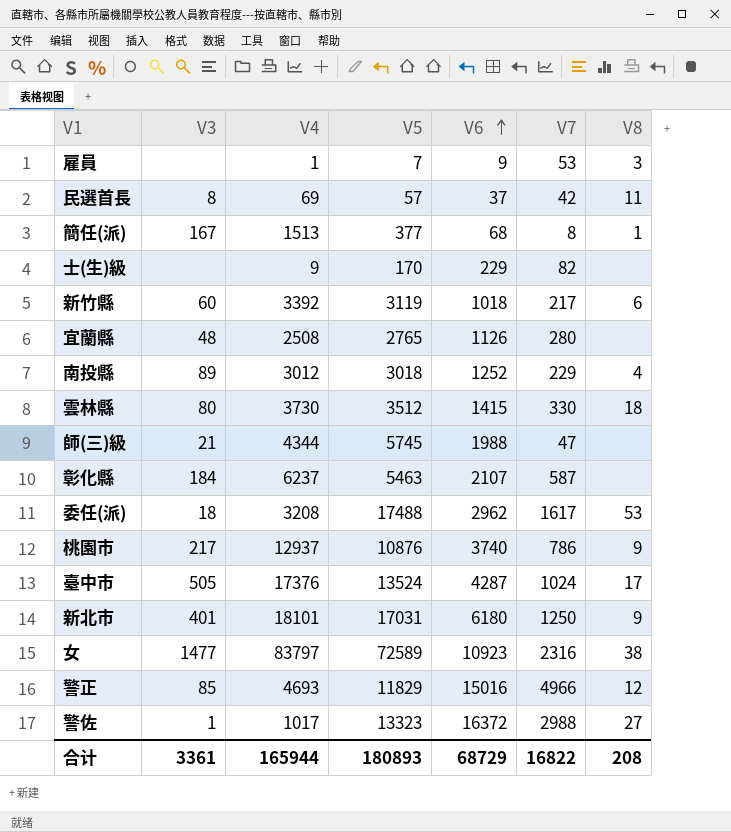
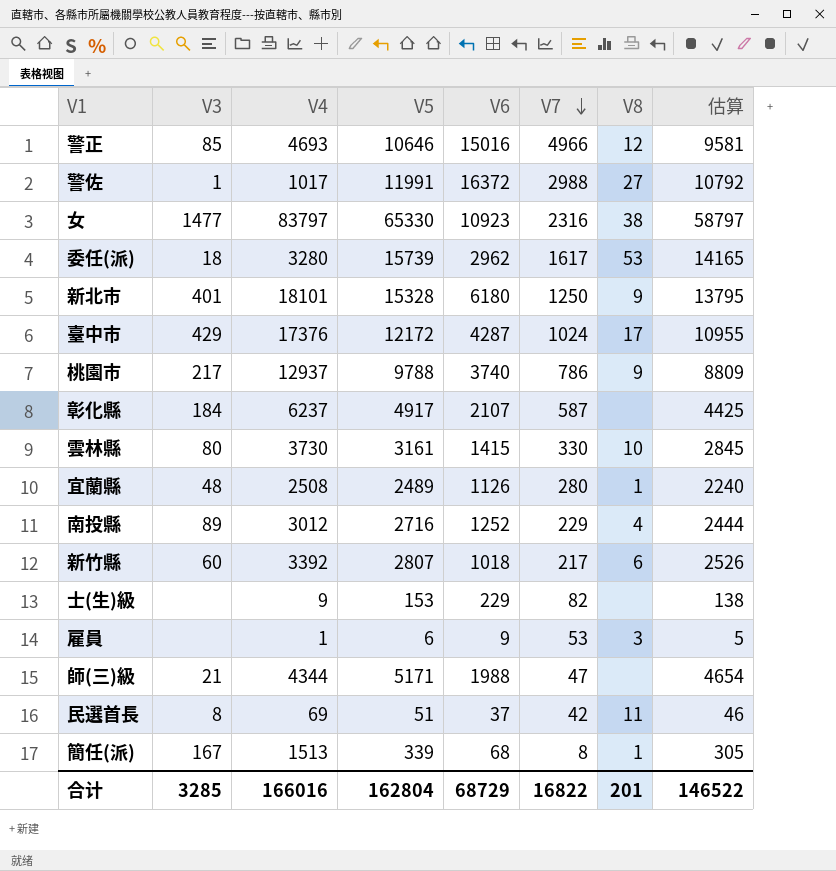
row order: V6 ascending -> V7 descending
column 估算 | formula: none -> [V5] * 0.9
警正 | V5: 11829 -> 10646
警佐 | V5: 13323 -> 11991
女 | V5: 72589 -> 65330
委任(派) | V4: 3208 -> 3280
委任(派) | V5: 17488 -> 15739
新北市 | V5: 17031 -> 15328
臺中市 | V3: 505 -> 429
臺中市 | V5: 13524 -> 12172
桃園市 | V5: 10876 -> 9788
彰化縣 | V5: 5463 -> 4917
雲林縣 | V5: 3512 -> 3161
雲林縣 | V8: 18 -> 10
宜蘭縣 | V5: 2765 -> 2489
宜蘭縣 | V8: none -> 1
南投縣 | V5: 3018 -> 2716
新竹縣 | V5: 3119 -> 2807
士(生)級 | V5: 170 -> 153
雇員 | V5: 7 -> 6
師(三)級 | V5: 5745 -> 5171
民選首長 | V5: 57 -> 51
簡任(派) | V5: 377 -> 339
合计 | V3: 3361 -> 3285
合计 | V4: 165944 -> 166016
合计 | V5: 180893 -> 162804
合计 | V8: 208 -> 201

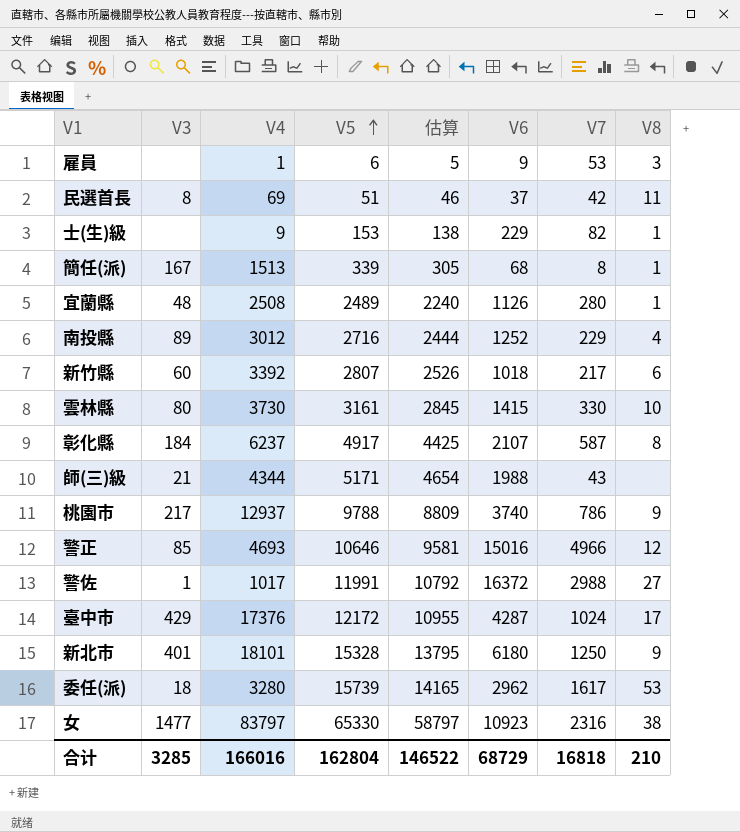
row order: V7 descending -> V5 ascending
column 估算 | position: 8 -> 5
士(生)級 | V8: none -> 1
彰化縣 | V8: none -> 8
師(三)級 | V7: 47 -> 43
合计 | V7: 16822 -> 16818
合计 | V8: 201 -> 210

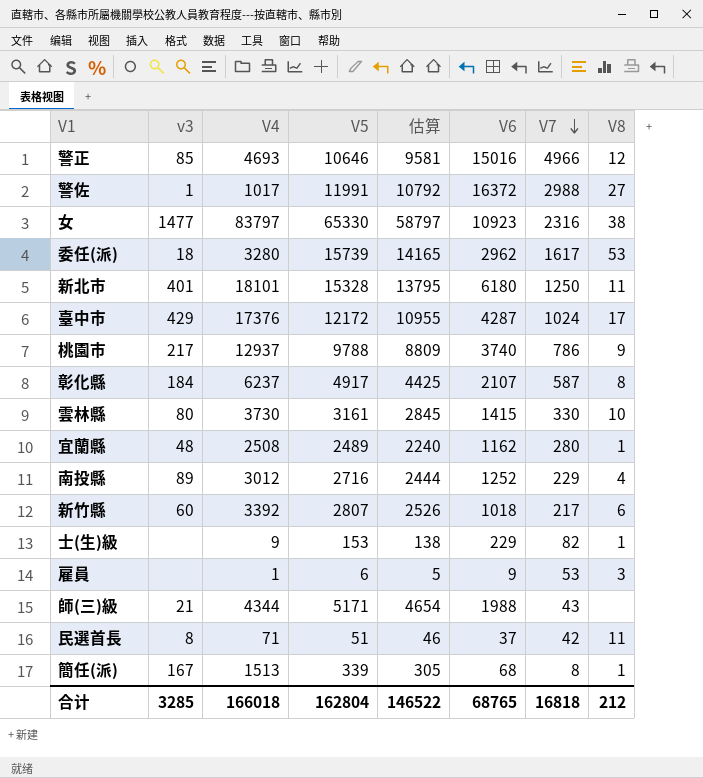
row order: V5 ascending -> V7 descending
column name: V3 -> v3
新北市 | V8: 9 -> 11
宜蘭縣 | V6: 1126 -> 1162
民選首長 | V4: 69 -> 71
合计 | V4: 166016 -> 166018
合计 | V6: 68729 -> 68765
合计 | V8: 210 -> 212

